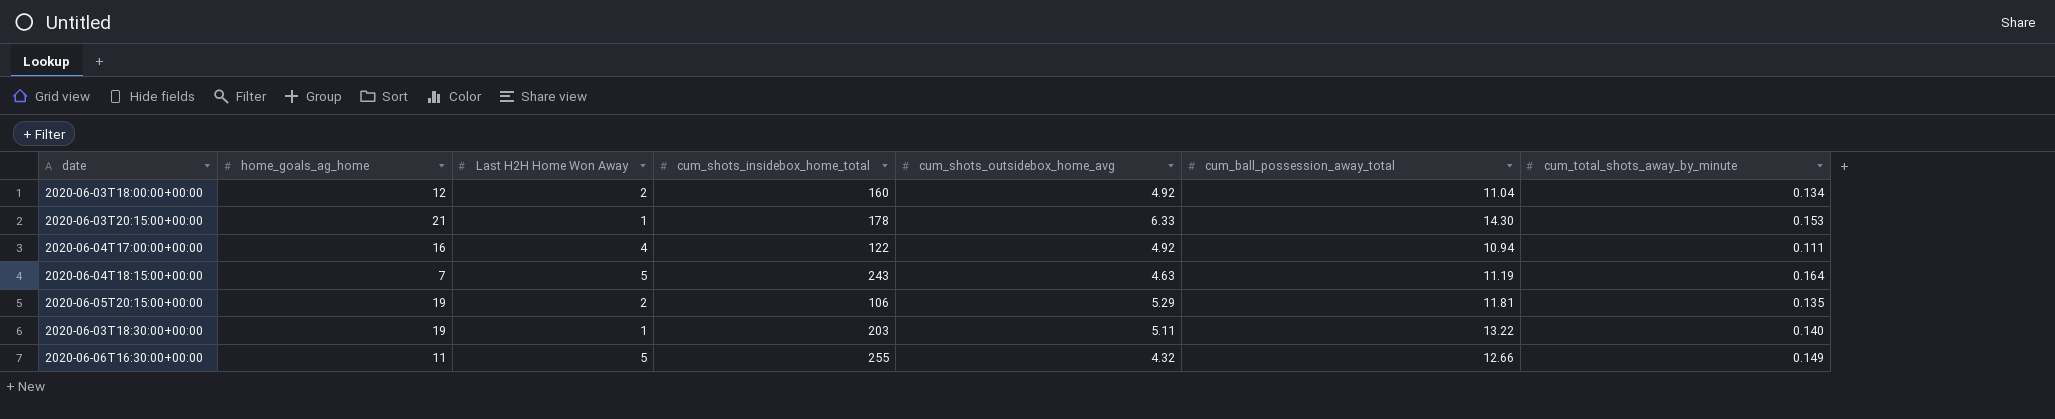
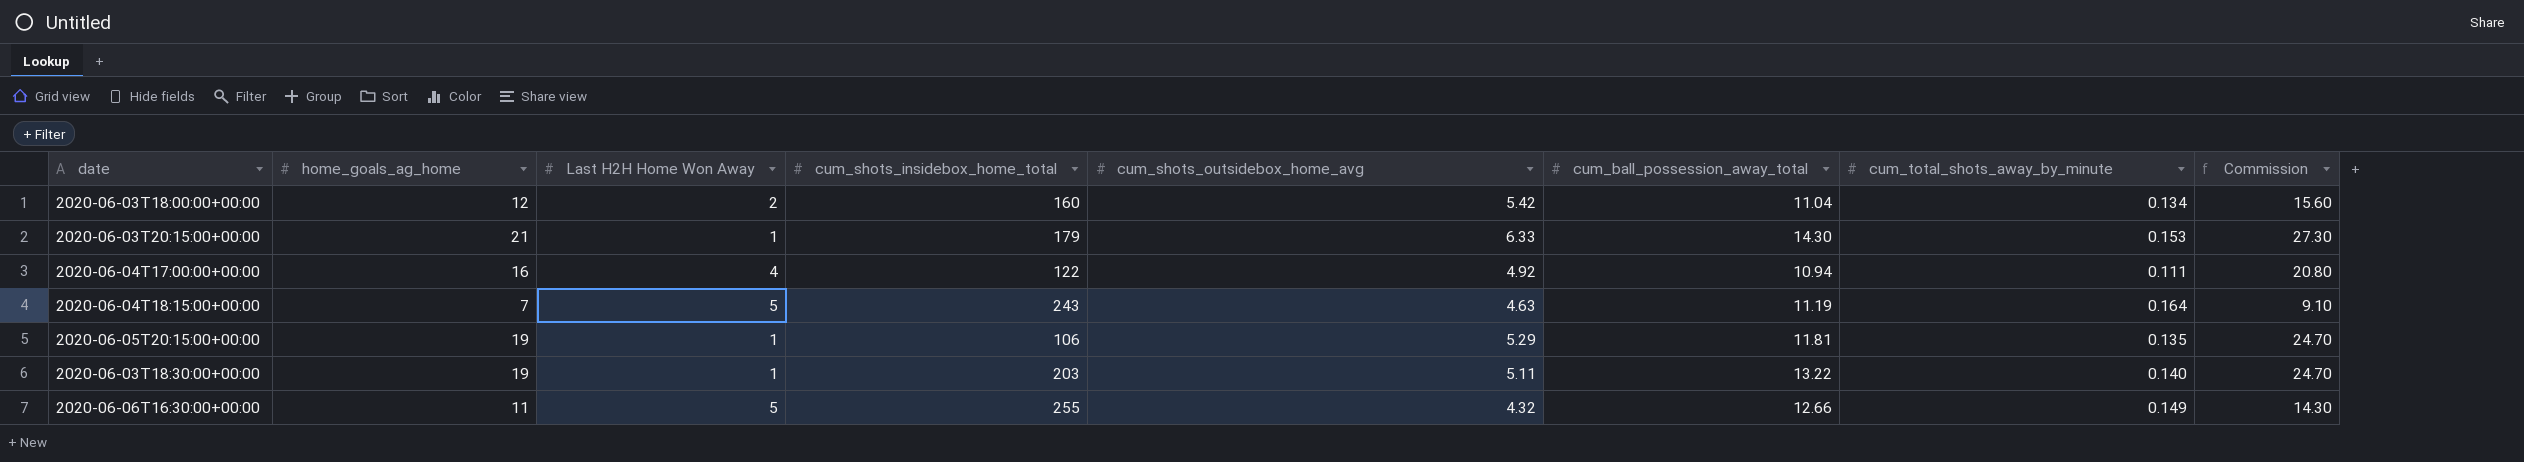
column Commission | formula: none -> [home_goals_ag_home] * 1.3
2020-06-03T18:00:00+00:00 | cum_shots_outsidebox_home_avg: 4.92 -> 5.42
2020-06-03T20:15:00+00:00 | cum_shots_insidebox_home_total: 178 -> 179
2020-06-05T20:15:00+00:00 | Last H2H Home Won Away: 2 -> 1

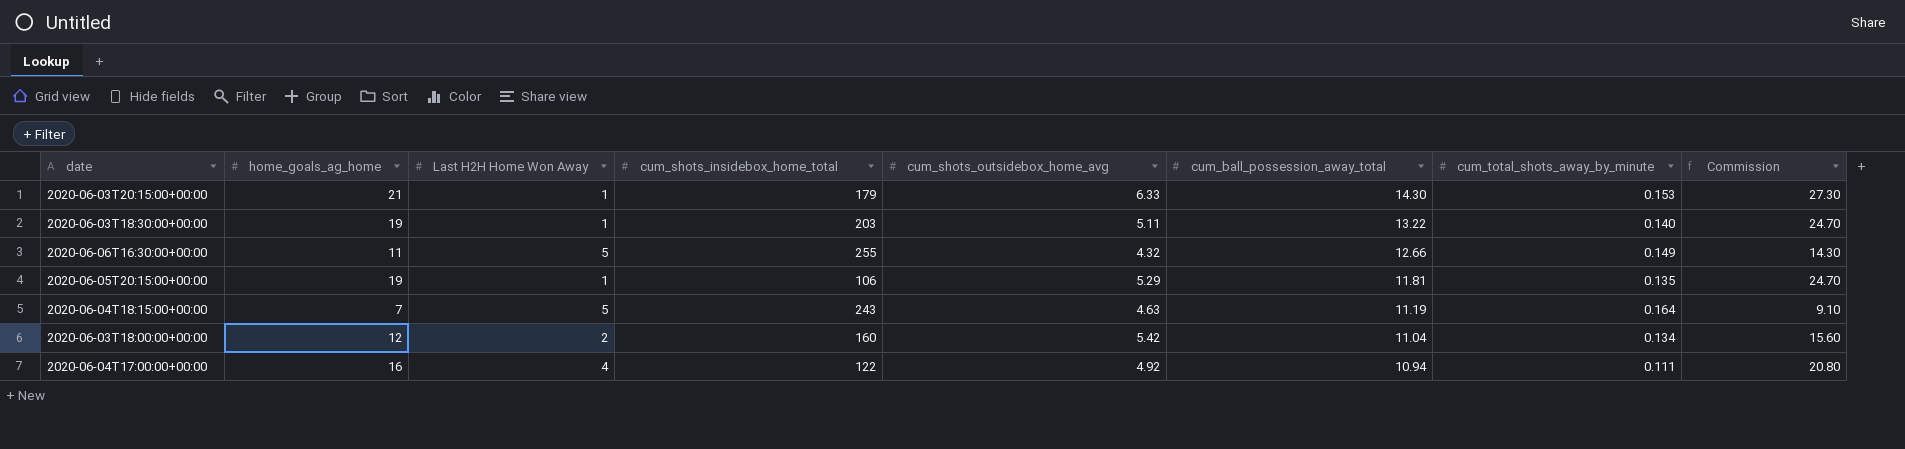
row order: none -> cum_ball_possession_away_total descending

